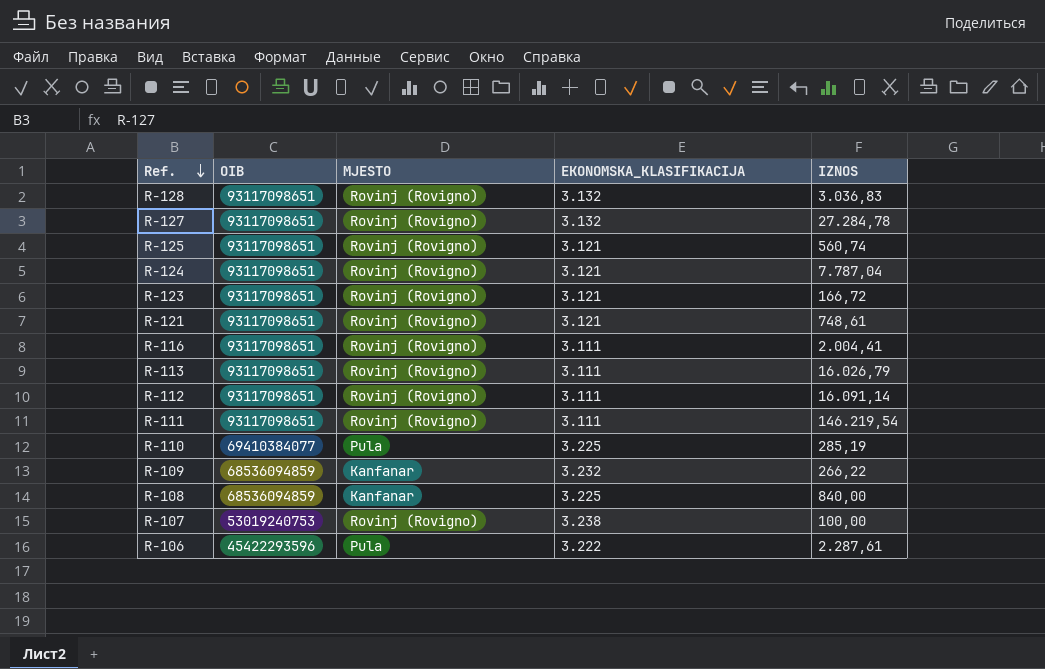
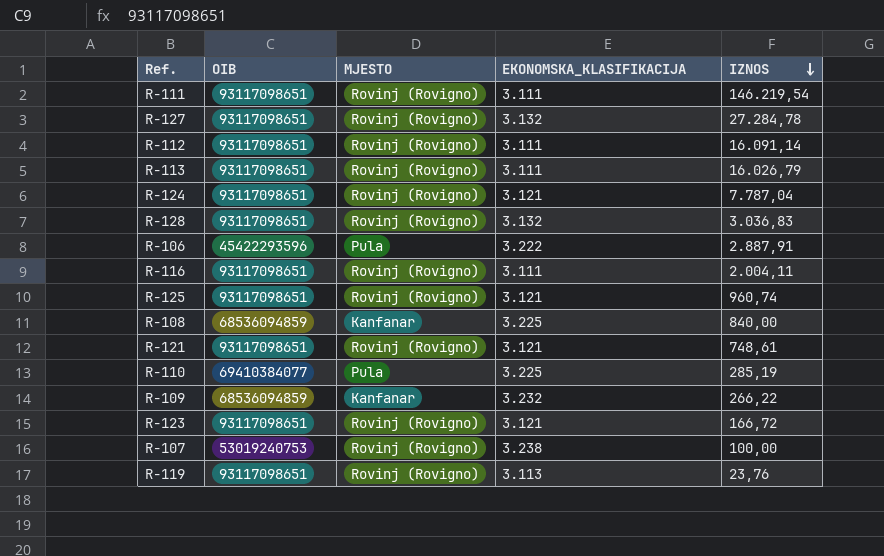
row order: Ref. descending -> IZNOS descending
R-106 | IZNOS: 2.287,61 -> 2.887,91
R-116 | IZNOS: 2.004,41 -> 2.004,11
R-125 | IZNOS: 560,74 -> 960,74
row R-119: none -> 93117098651 | Rovinj (Rovigno) | 3.113 | 23,76

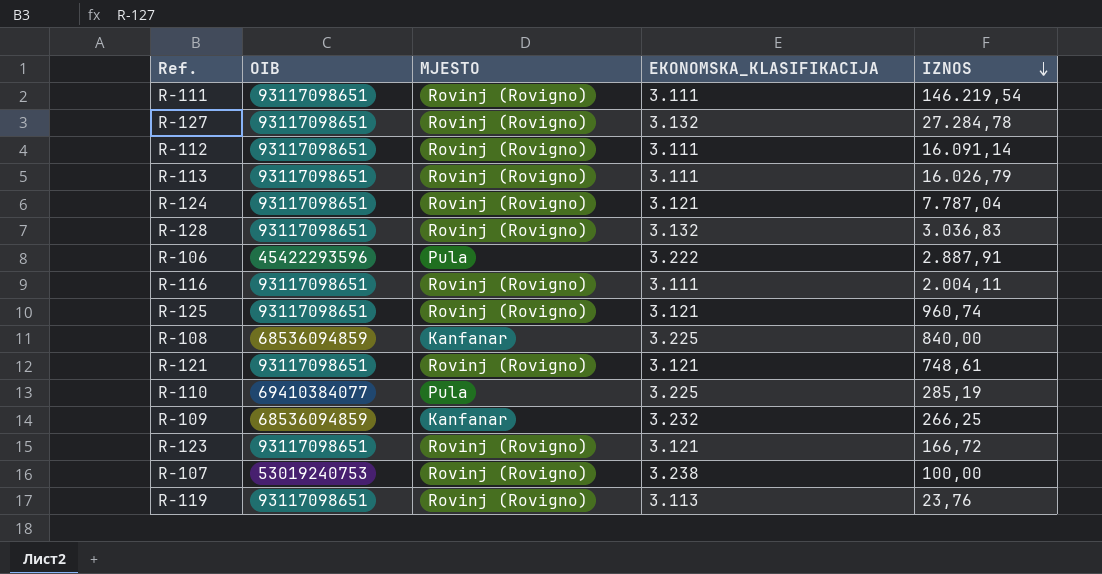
R-109 | IZNOS: 266,22 -> 266,25

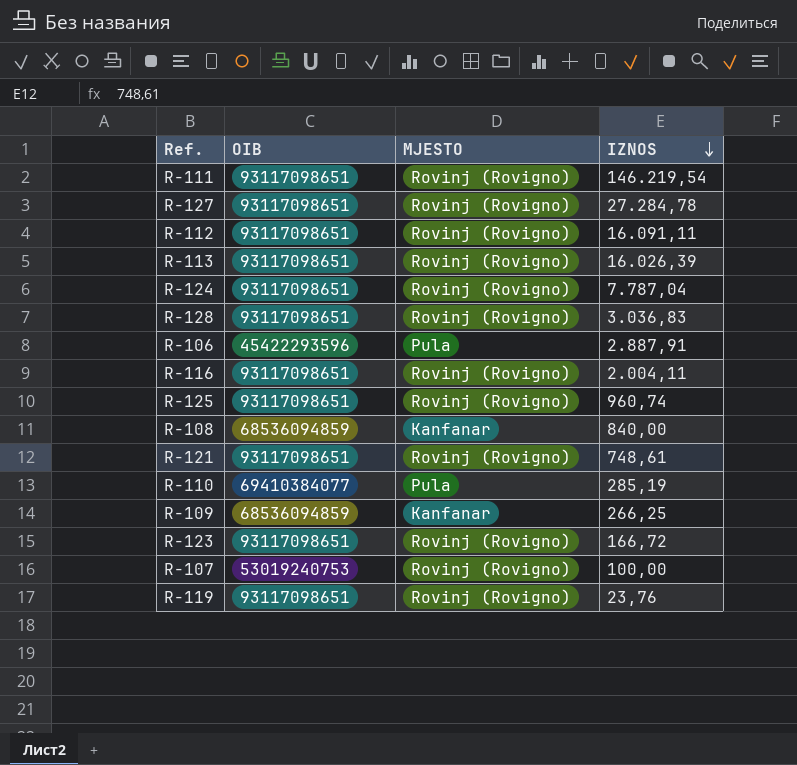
column EKONOMSKA_KLASIFIKACIJA | position: 4 -> none
R-112 | IZNOS: 16.091,14 -> 16.091,11
R-113 | IZNOS: 16.026,79 -> 16.026,39

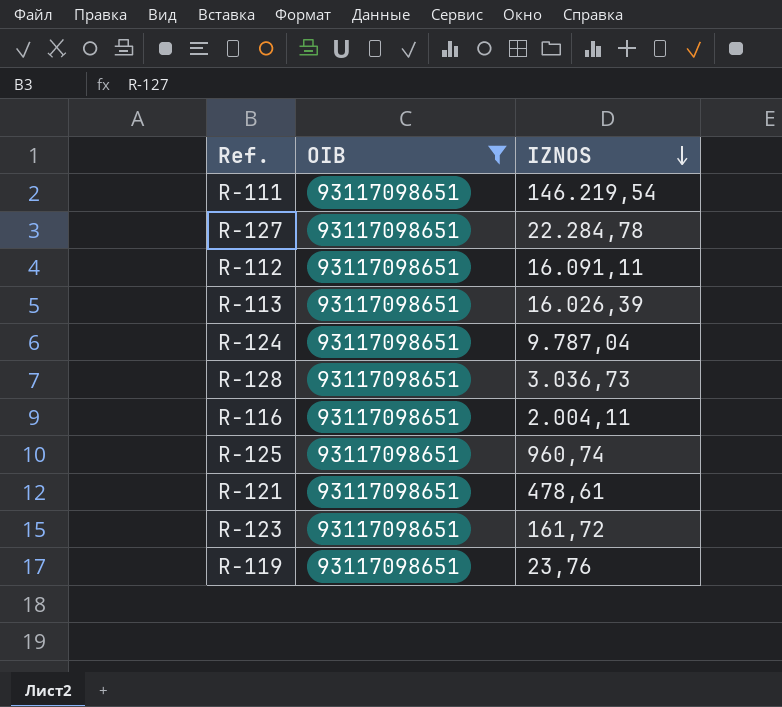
filter: none -> OIB = 93117098651
column MJESTO | position: 3 -> none
R-127 | IZNOS: 27.284,78 -> 22.284,78
R-124 | IZNOS: 7.787,04 -> 9.787,04
R-128 | IZNOS: 3.036,83 -> 3.036,73
R-121 | IZNOS: 748,61 -> 478,61
R-123 | IZNOS: 166,72 -> 161,72

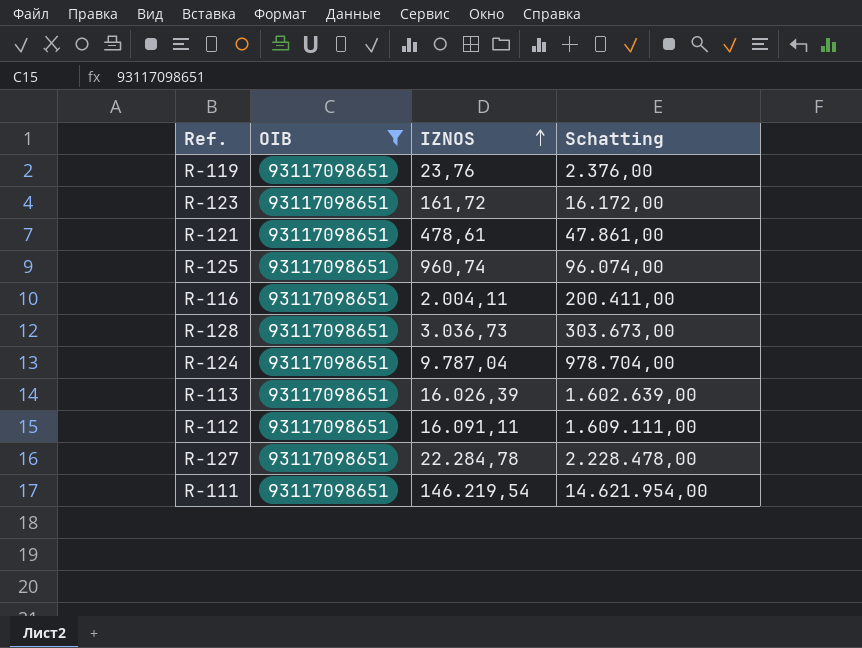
row order: IZNOS descending -> IZNOS ascending
column Schatting | formula: none -> [IZNOS] * 100

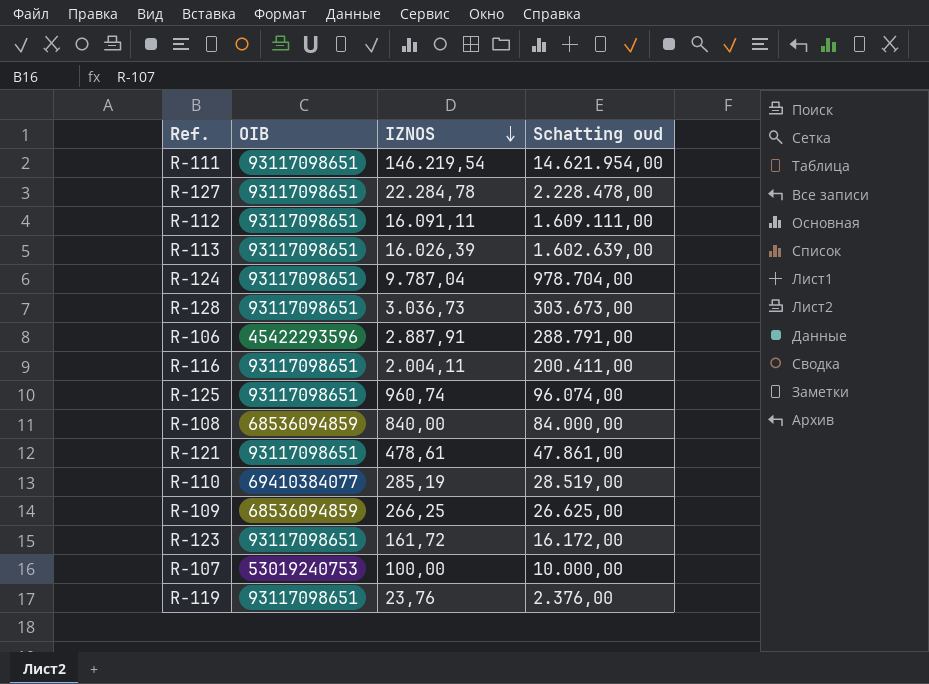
filter: OIB = 93117098651 -> none
row order: IZNOS ascending -> IZNOS descending
column name: Schatting -> Schatting oud

